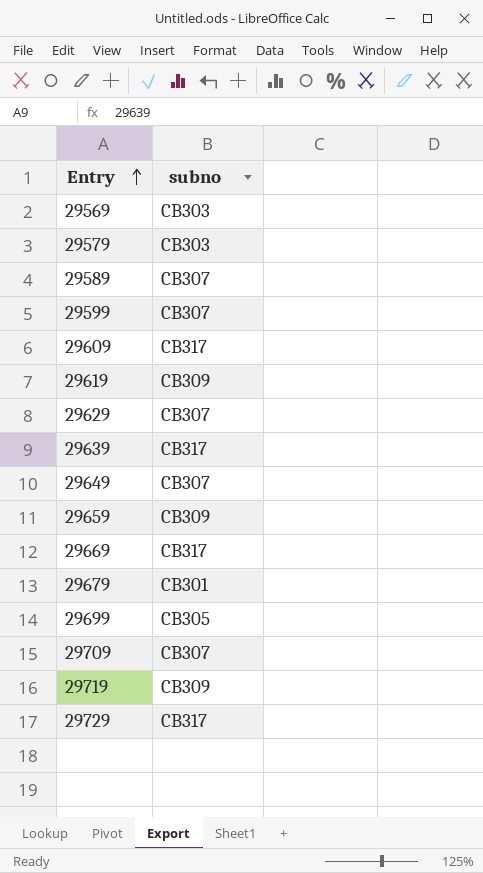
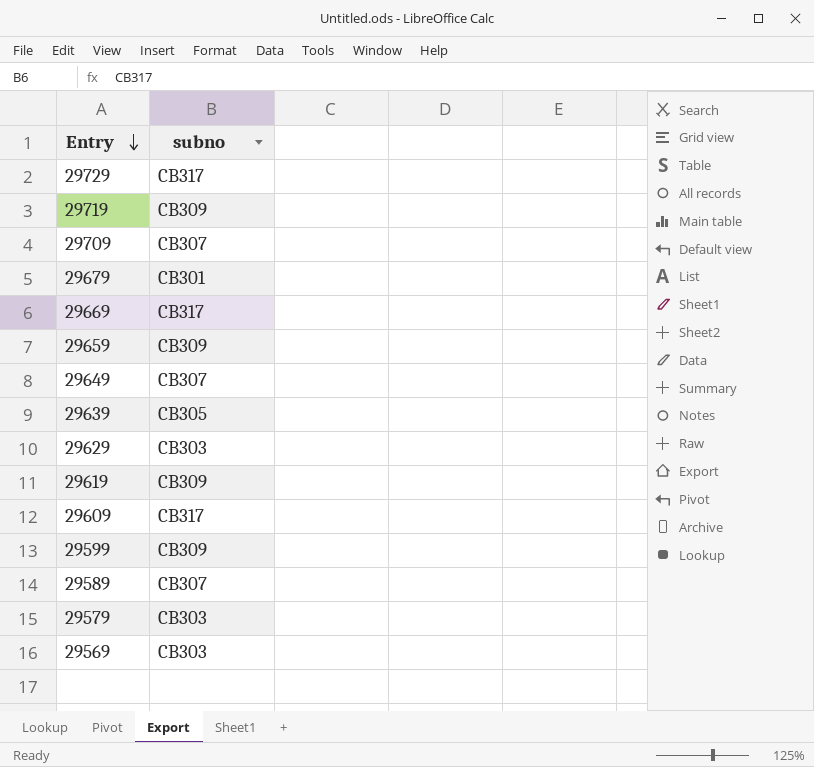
row order: Entry ascending -> Entry descending
row 29699: CB305 -> none
29639 | subno: CB317 -> CB305
29629 | subno: CB307 -> CB303
29599 | subno: CB307 -> CB309

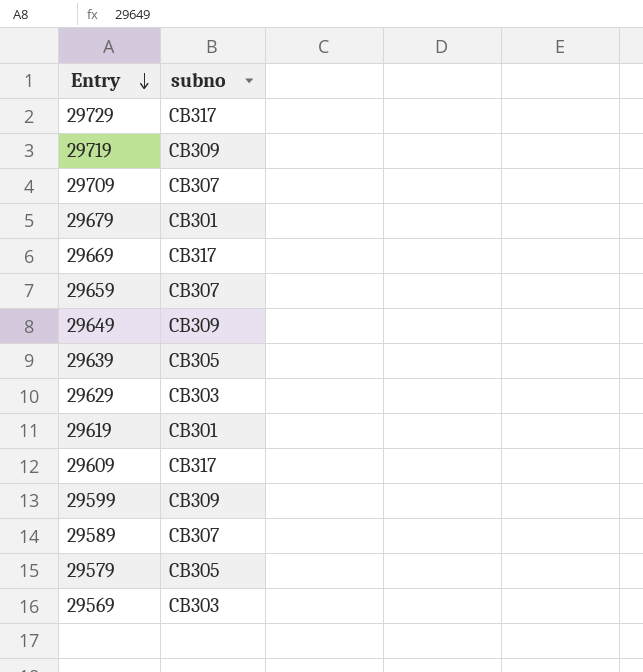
29659 | subno: CB309 -> CB307
29649 | subno: CB307 -> CB309
29619 | subno: CB309 -> CB301
29579 | subno: CB303 -> CB305

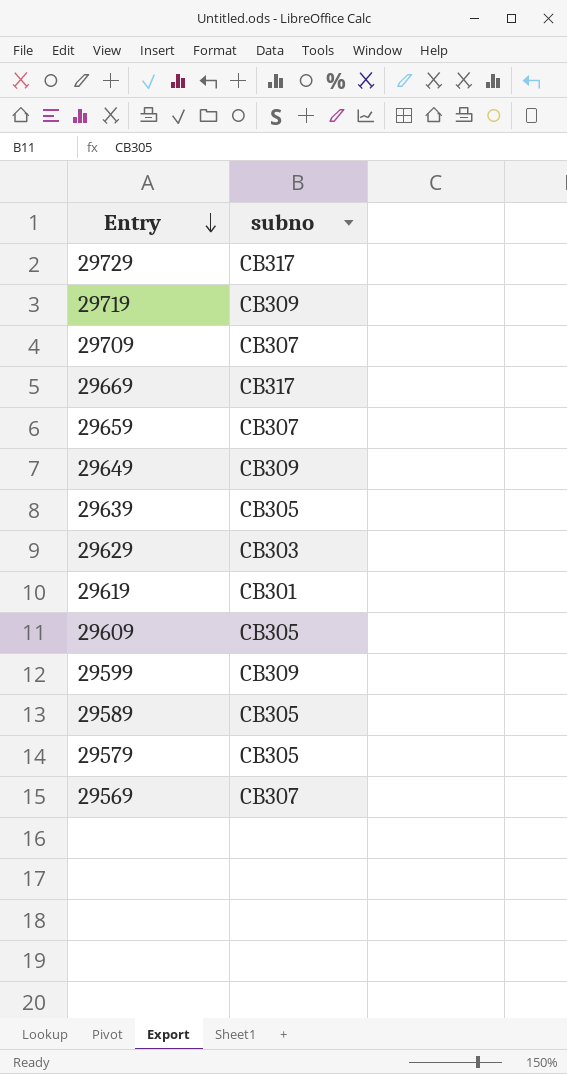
row 29679: CB301 -> none
29609 | subno: CB317 -> CB305
29589 | subno: CB307 -> CB305
29569 | subno: CB303 -> CB307

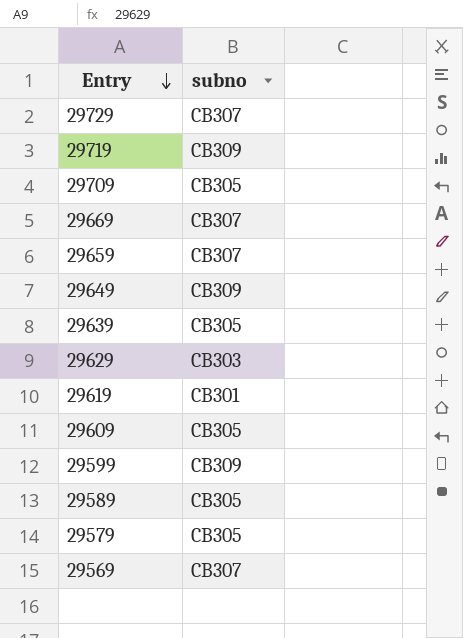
29729 | subno: CB317 -> CB307
29709 | subno: CB307 -> CB305
29669 | subno: CB317 -> CB307

